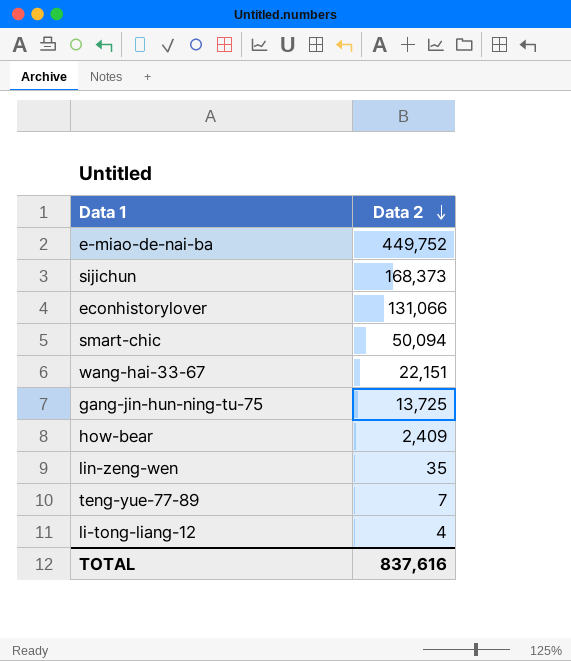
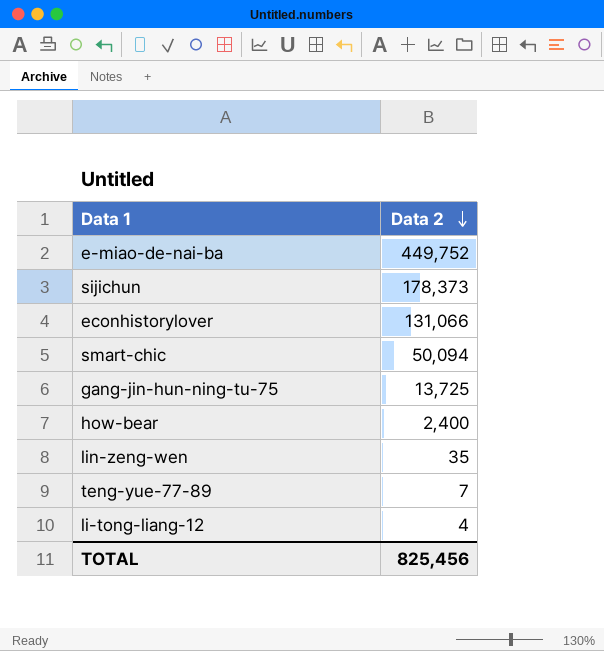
row wang-hai-33-67: 22,151 -> none
sijichun | Data 2: 168,373 -> 178,373
how-bear | Data 2: 2,409 -> 2,400
TOTAL | Data 2: 837,616 -> 825,456

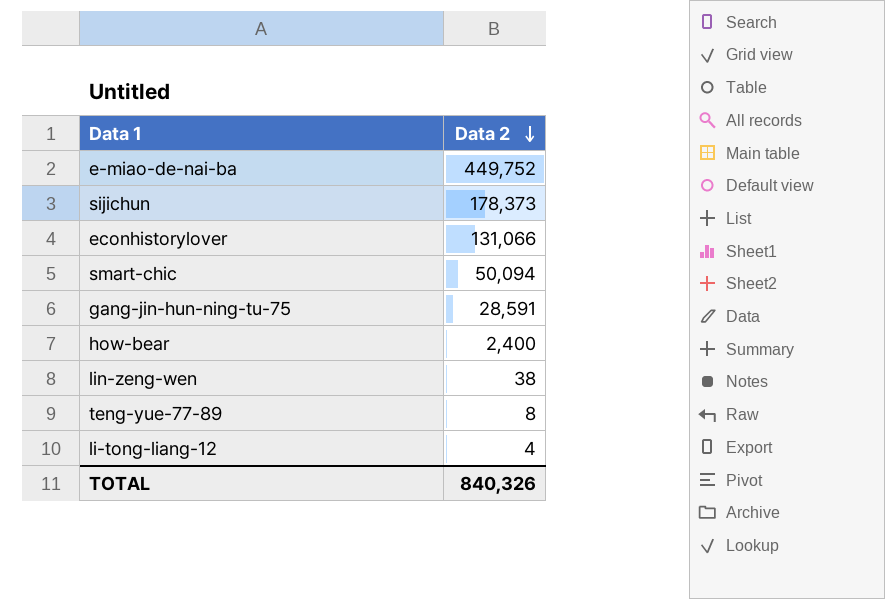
gang-jin-hun-ning-tu-75 | Data 2: 13,725 -> 28,591
lin-zeng-wen | Data 2: 35 -> 38
teng-yue-77-89 | Data 2: 7 -> 8
TOTAL | Data 2: 825,456 -> 840,326

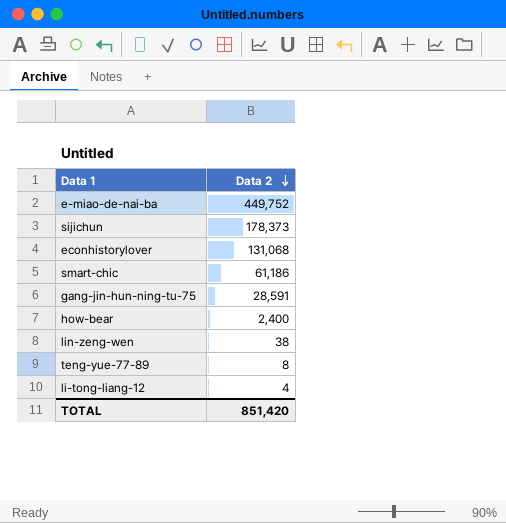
econhistorylover | Data 2: 131,066 -> 131,068
smart-chic | Data 2: 50,094 -> 61,186
TOTAL | Data 2: 840,326 -> 851,420

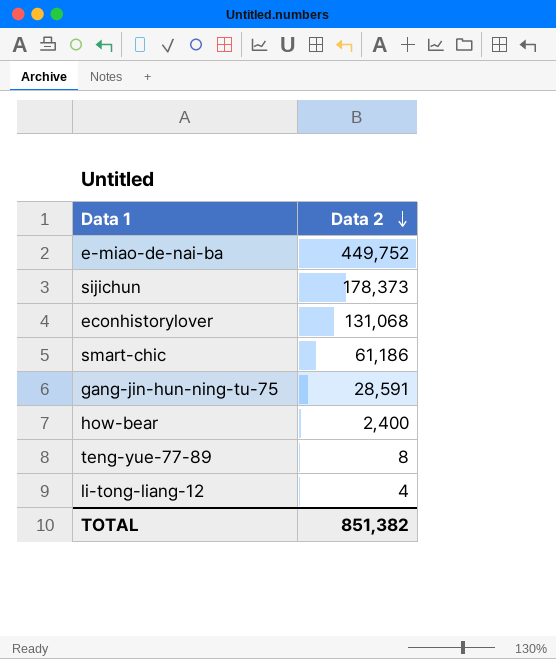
row lin-zeng-wen: 38 -> none
TOTAL | Data 2: 851,420 -> 851,382

